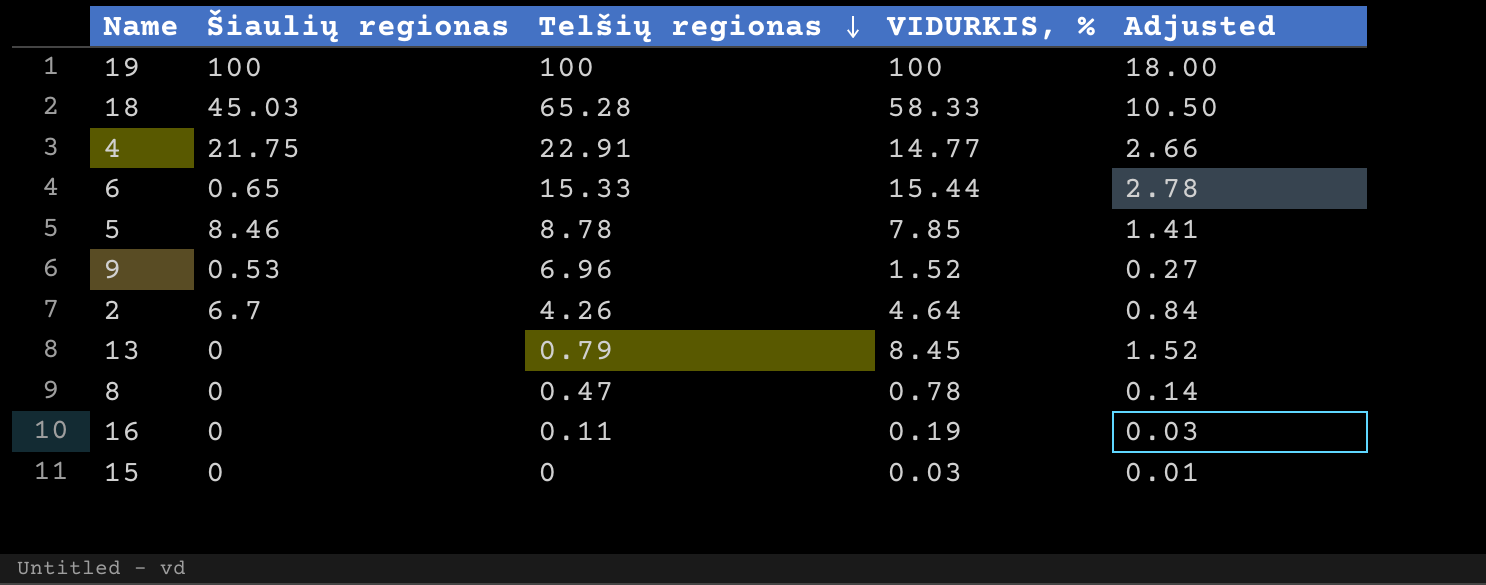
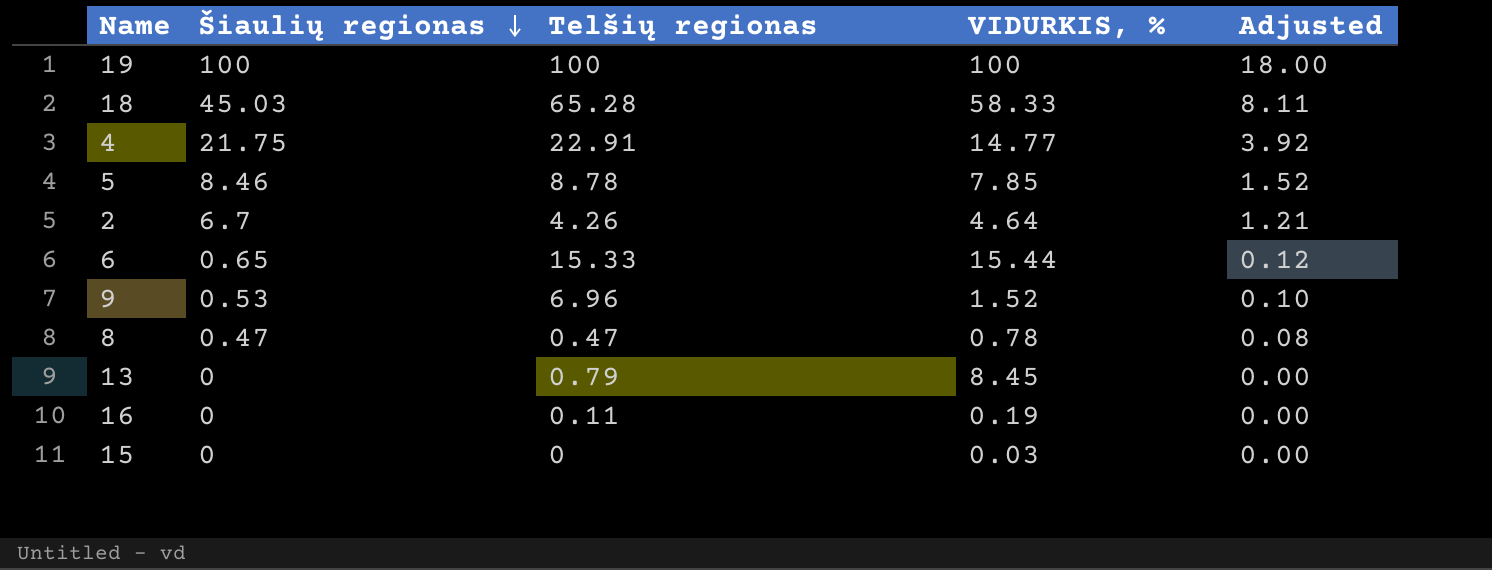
row order: Telšių regionas descending -> Šiaulių regionas descending
column Adjusted | formula: [VIDURKIS, %] * 0.18 -> [Šiaulių regionas] * 0.18
8 | Šiaulių regionas: 0 -> 0.47

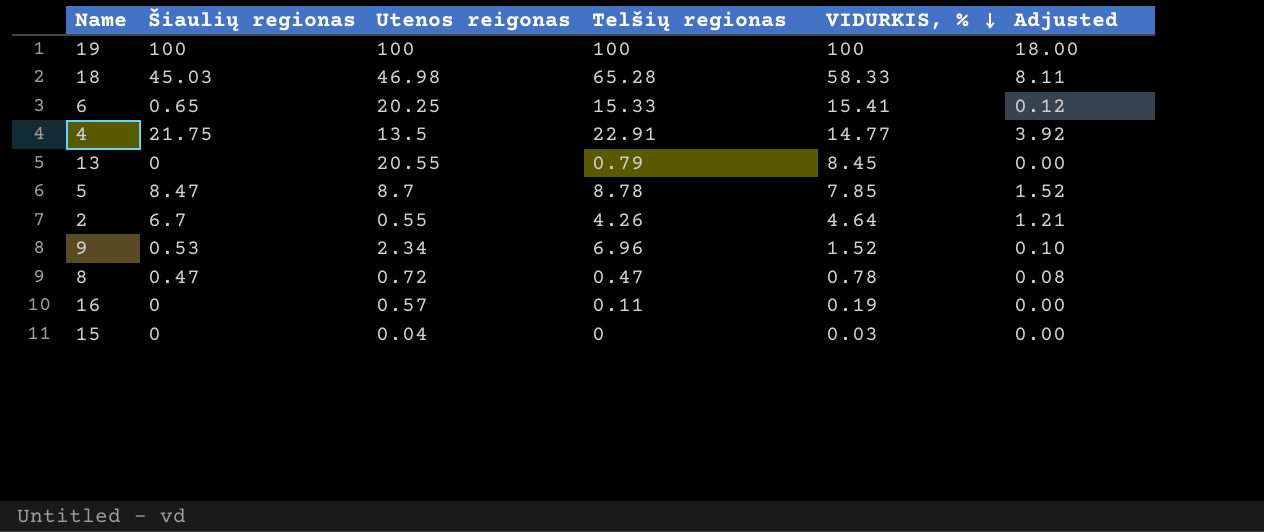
row order: Šiaulių regionas descending -> VIDURKIS, % descending
column Utenos reigonas | position: none -> 3
6 | VIDURKIS, %: 15.44 -> 15.41
5 | Šiaulių regionas: 8.46 -> 8.47

